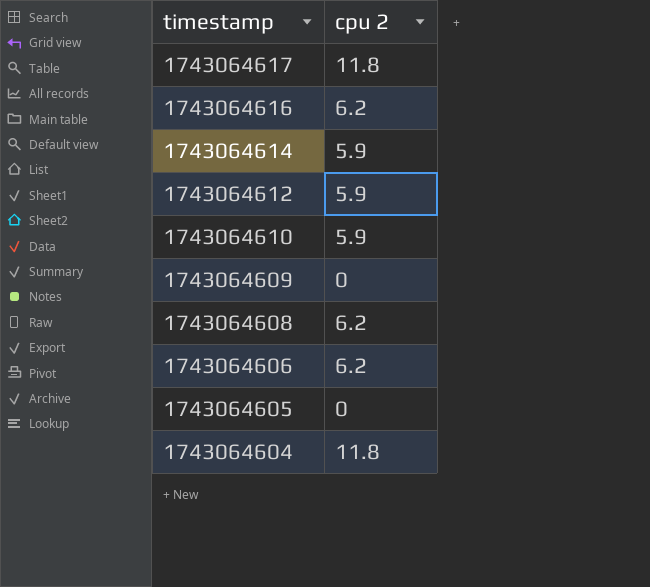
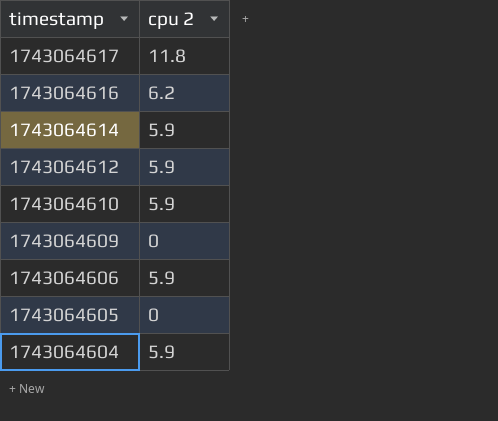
row 1743064608: 6.2 -> none
1743064606 | cpu 2: 6.2 -> 5.9
1743064604 | cpu 2: 11.8 -> 5.9

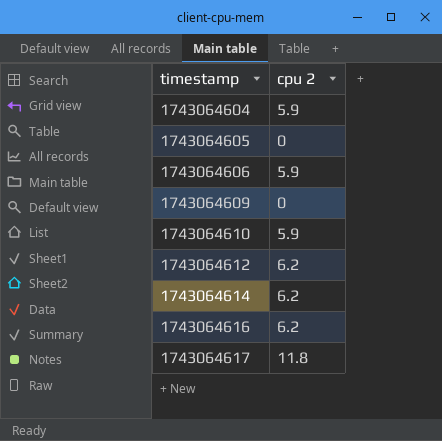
row order: timestamp descending -> timestamp ascending
1743064612 | cpu 2: 5.9 -> 6.2
1743064614 | cpu 2: 5.9 -> 6.2

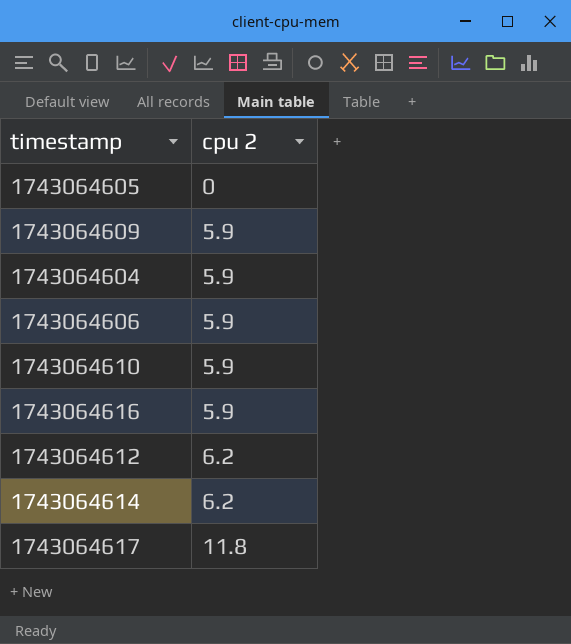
row order: timestamp ascending -> cpu 2 ascending
1743064609 | cpu 2: 0 -> 5.9
1743064616 | cpu 2: 6.2 -> 5.9

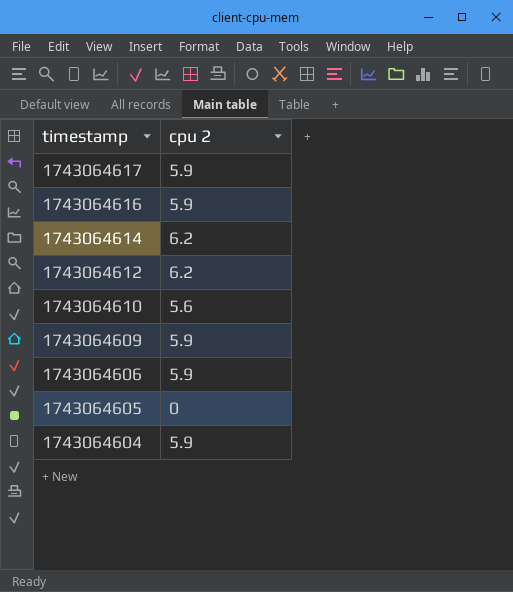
row order: cpu 2 ascending -> timestamp descending
1743064617 | cpu 2: 11.8 -> 5.9
1743064610 | cpu 2: 5.9 -> 5.6

